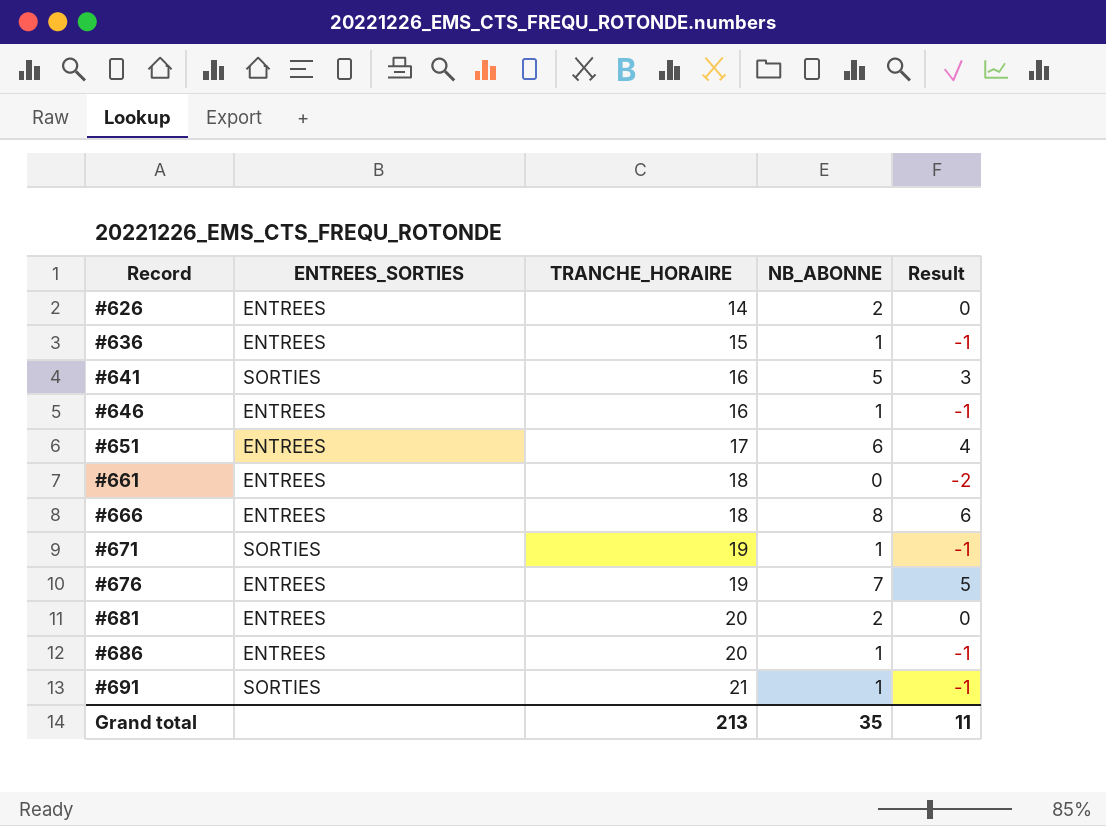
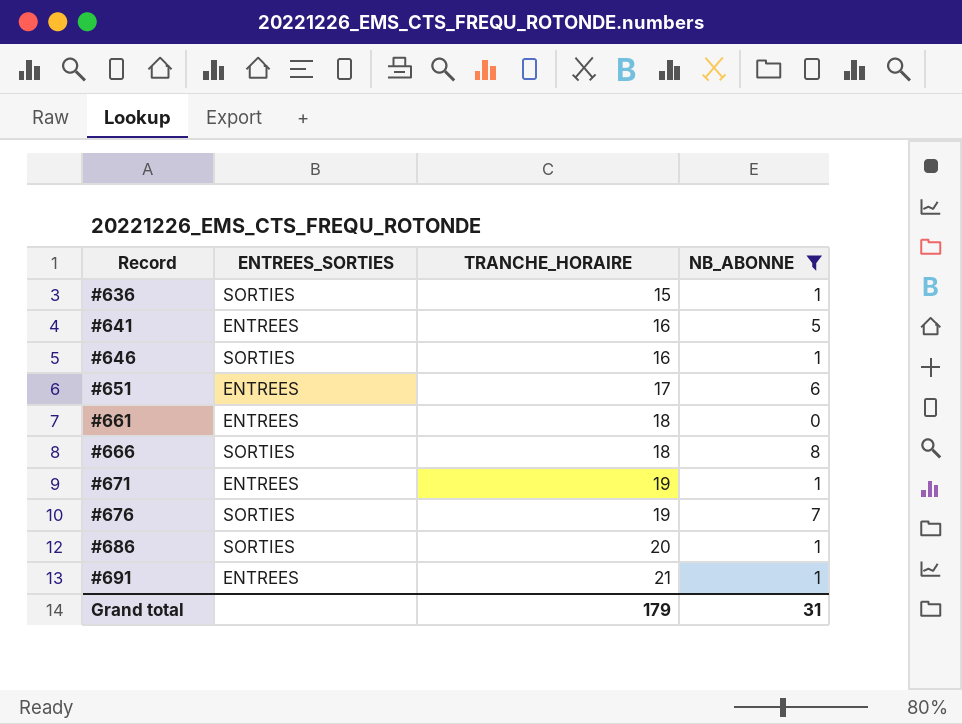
filter: none -> NB_ABONNE != 2
column Result | formula: [NB_ABONNE] - 2 -> none
#636 | ENTREES_SORTIES: ENTREES -> SORTIES
#641 | ENTREES_SORTIES: SORTIES -> ENTREES
#646 | ENTREES_SORTIES: ENTREES -> SORTIES
#666 | ENTREES_SORTIES: ENTREES -> SORTIES
#671 | ENTREES_SORTIES: SORTIES -> ENTREES
#676 | ENTREES_SORTIES: ENTREES -> SORTIES
#686 | ENTREES_SORTIES: ENTREES -> SORTIES
#691 | ENTREES_SORTIES: SORTIES -> ENTREES
Grand total | TRANCHE_HORAIRE: 213 -> 179
Grand total | NB_ABONNE: 35 -> 31

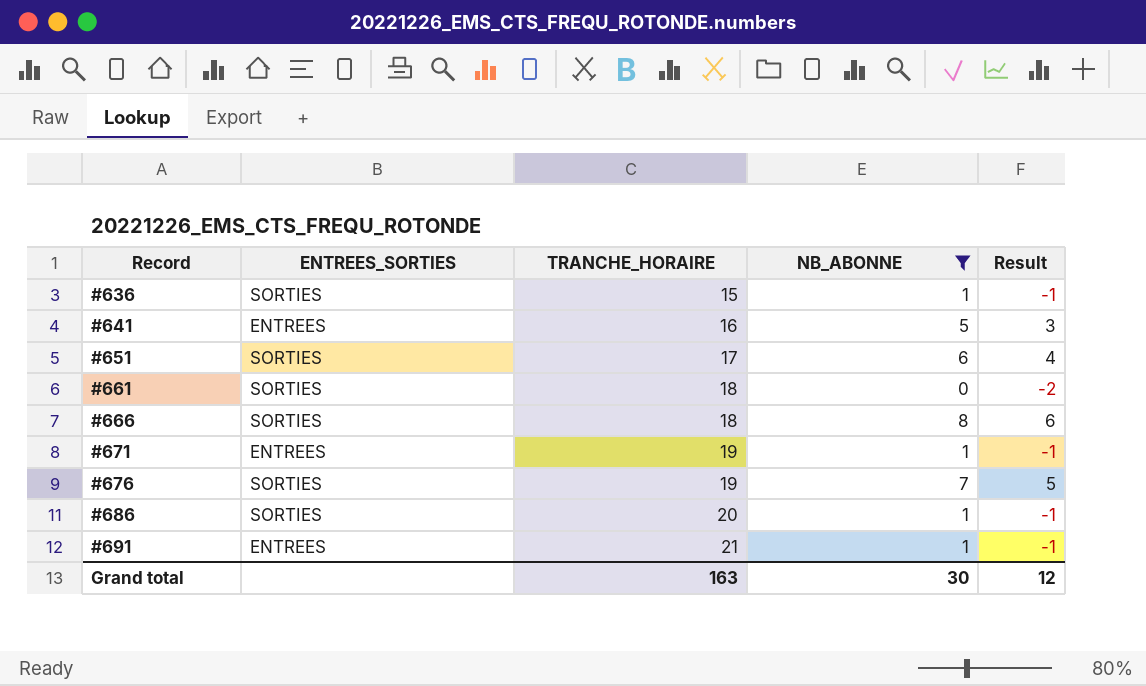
column Result | formula: none -> [NB_ABONNE] - 2
row #646: SORTIES | 16 | 1 -> none
#651 | ENTREES_SORTIES: ENTREES -> SORTIES
#661 | ENTREES_SORTIES: ENTREES -> SORTIES
Grand total | TRANCHE_HORAIRE: 179 -> 163
Grand total | NB_ABONNE: 31 -> 30

